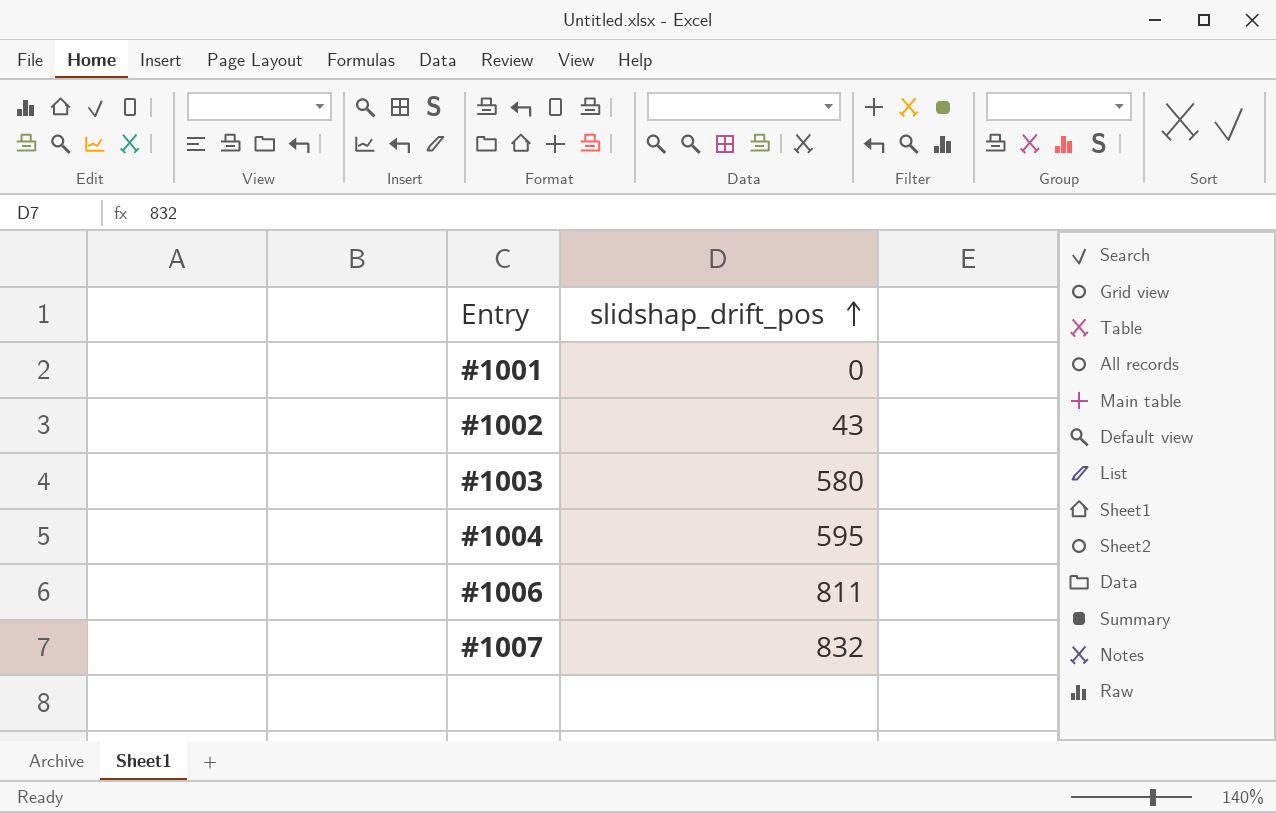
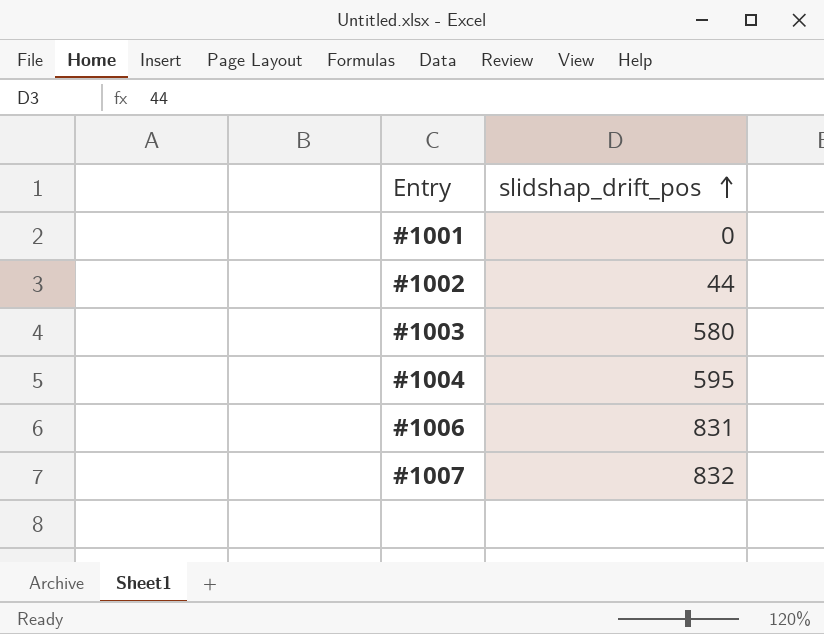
#1002 | slidshap_drift_pos: 43 -> 44
#1006 | slidshap_drift_pos: 811 -> 831

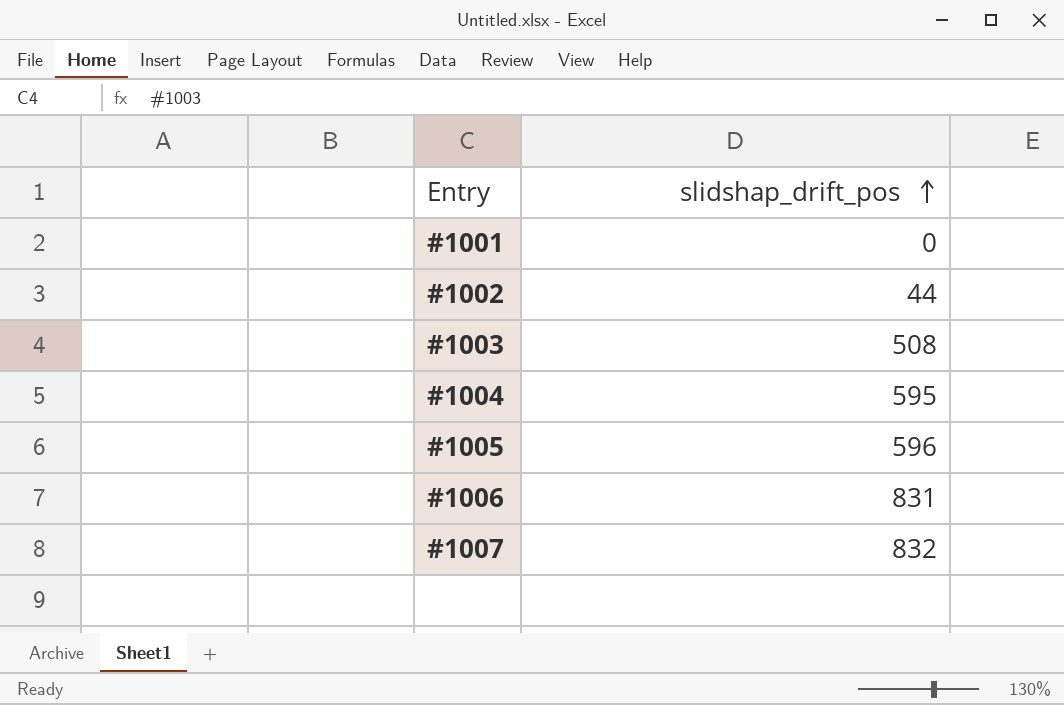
#1003 | slidshap_drift_pos: 580 -> 508
row #1005: none -> 596

